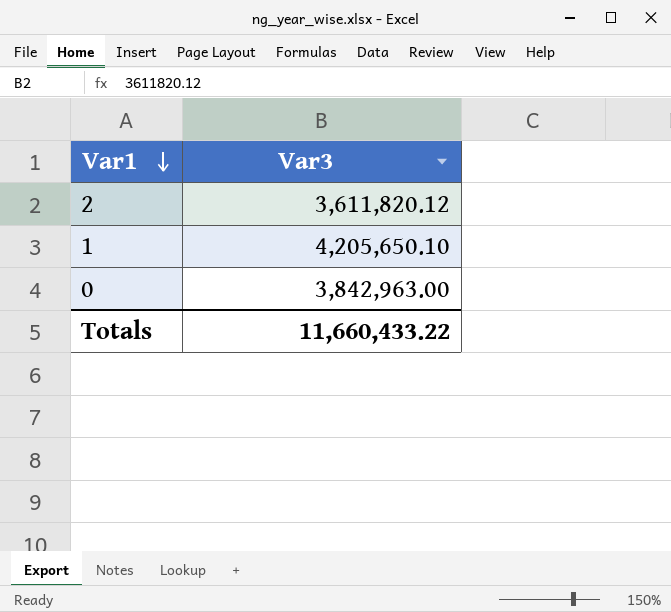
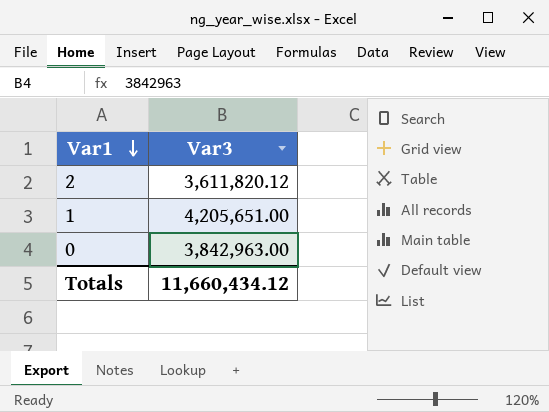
1 | Var3: 4,205,650.10 -> 4,205,651.00
Totals | Var3: 11,660,433.22 -> 11,660,434.12

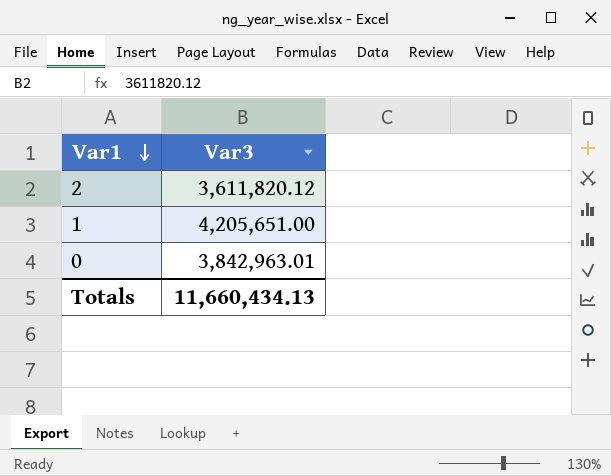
0 | Var3: 3,842,963.00 -> 3,842,963.01
Totals | Var3: 11,660,434.12 -> 11,660,434.13

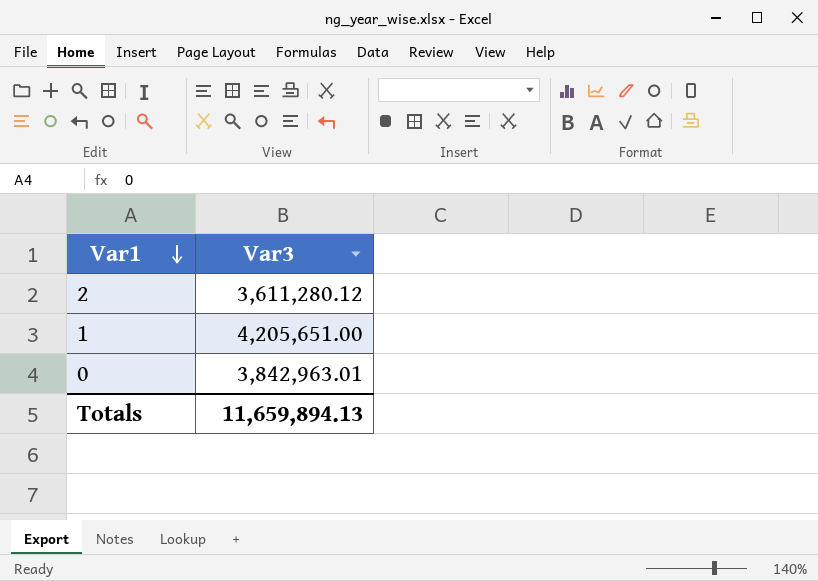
2 | Var3: 3,611,820.12 -> 3,611,280.12
Totals | Var3: 11,660,434.13 -> 11,659,894.13

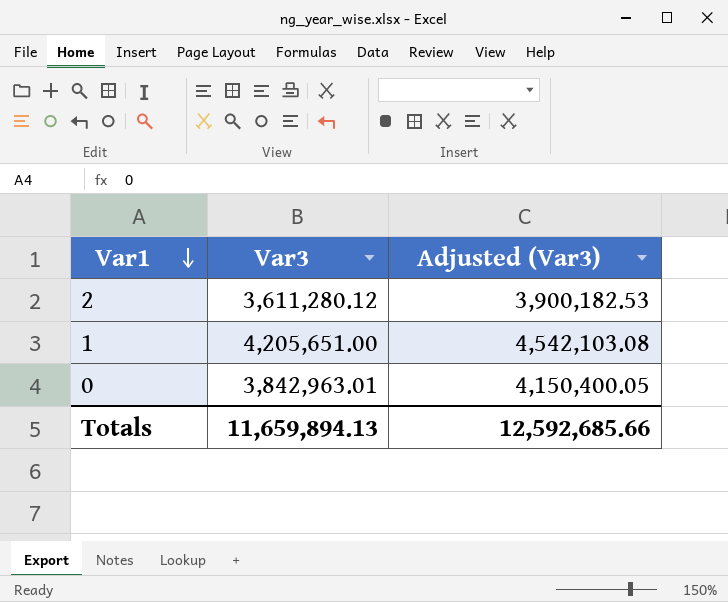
column Adjusted (Var3) | formula: none -> [Var3] * 1.08

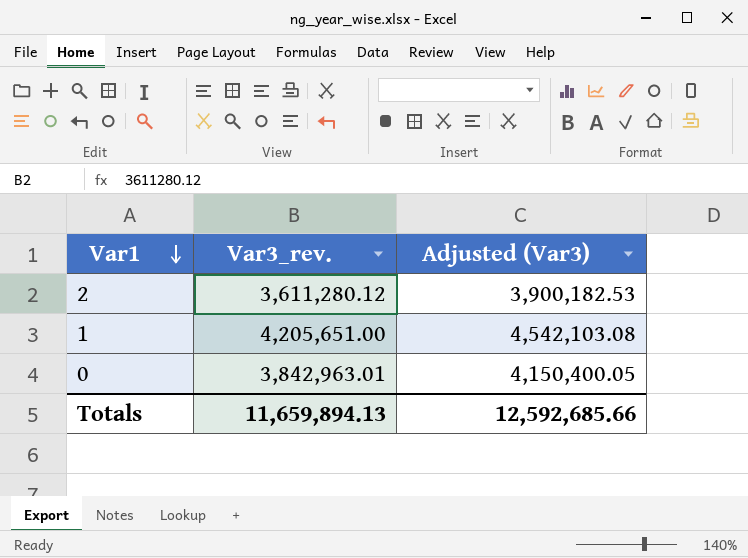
column name: Var3 -> Var3_rev.

